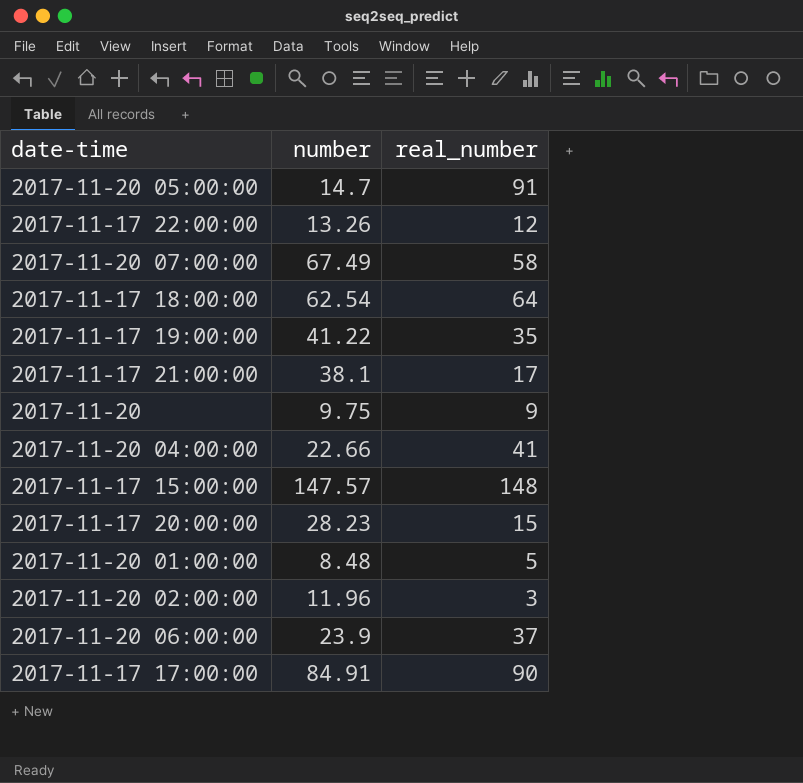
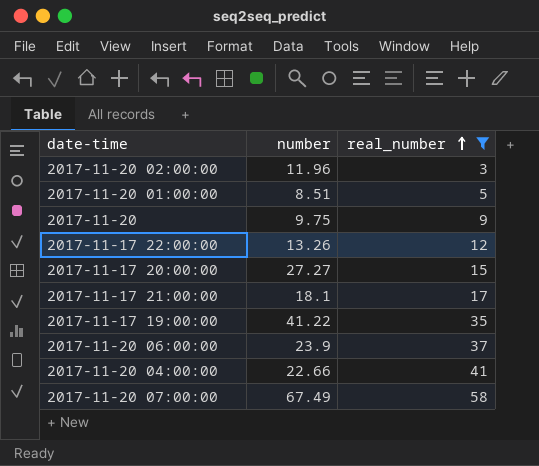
filter: none -> real_number <= 58
row order: none -> real_number ascending
2017-11-20 01:00:00 | number: 8.48 -> 8.51
2017-11-17 20:00:00 | number: 28.23 -> 27.27
2017-11-17 21:00:00 | number: 38.1 -> 18.1

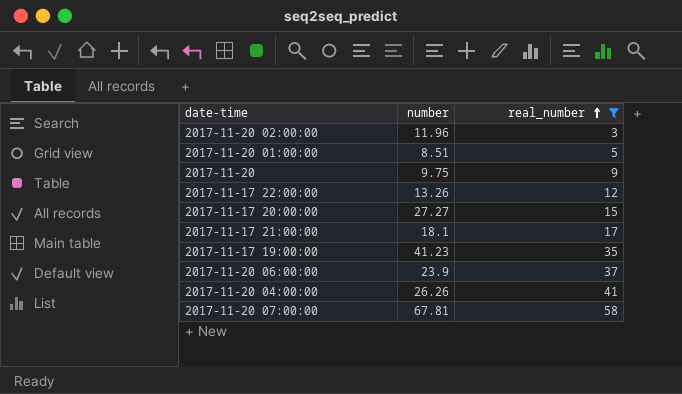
2017-11-17 19:00:00 | number: 41.22 -> 41.23
2017-11-20 04:00:00 | number: 22.66 -> 26.26
2017-11-20 07:00:00 | number: 67.49 -> 67.81

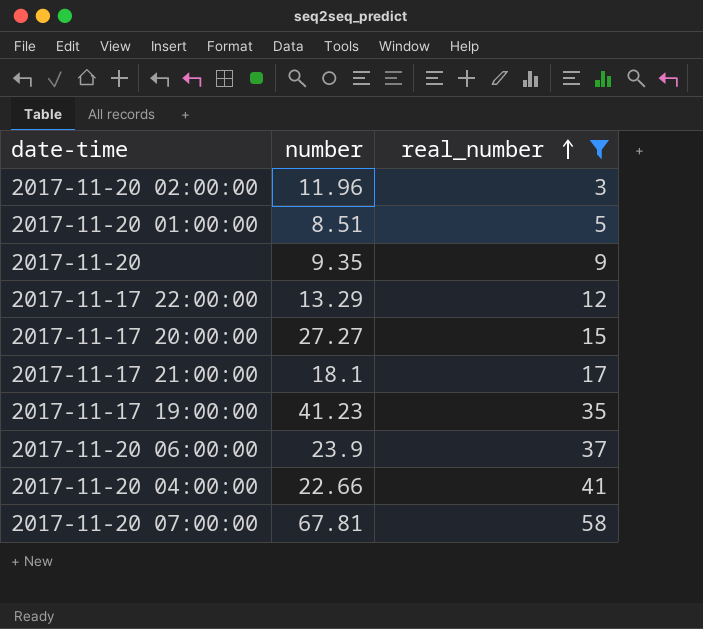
2017-11-20 | number: 9.75 -> 9.35
2017-11-17 22:00:00 | number: 13.26 -> 13.29
2017-11-20 04:00:00 | number: 26.26 -> 22.66

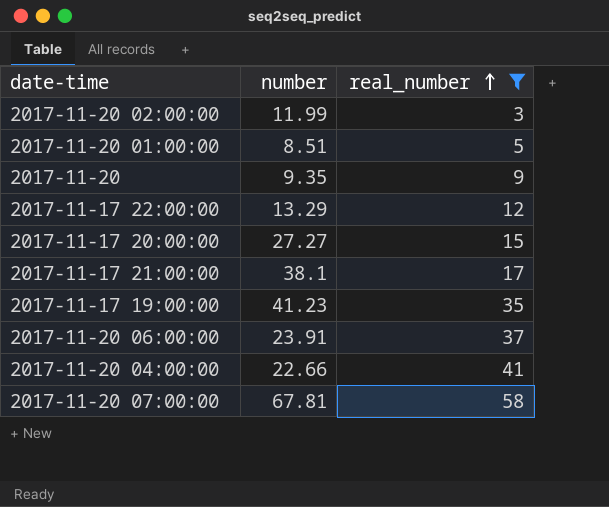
2017-11-20 02:00:00 | number: 11.96 -> 11.99
2017-11-17 21:00:00 | number: 18.1 -> 38.1
2017-11-20 06:00:00 | number: 23.9 -> 23.91

